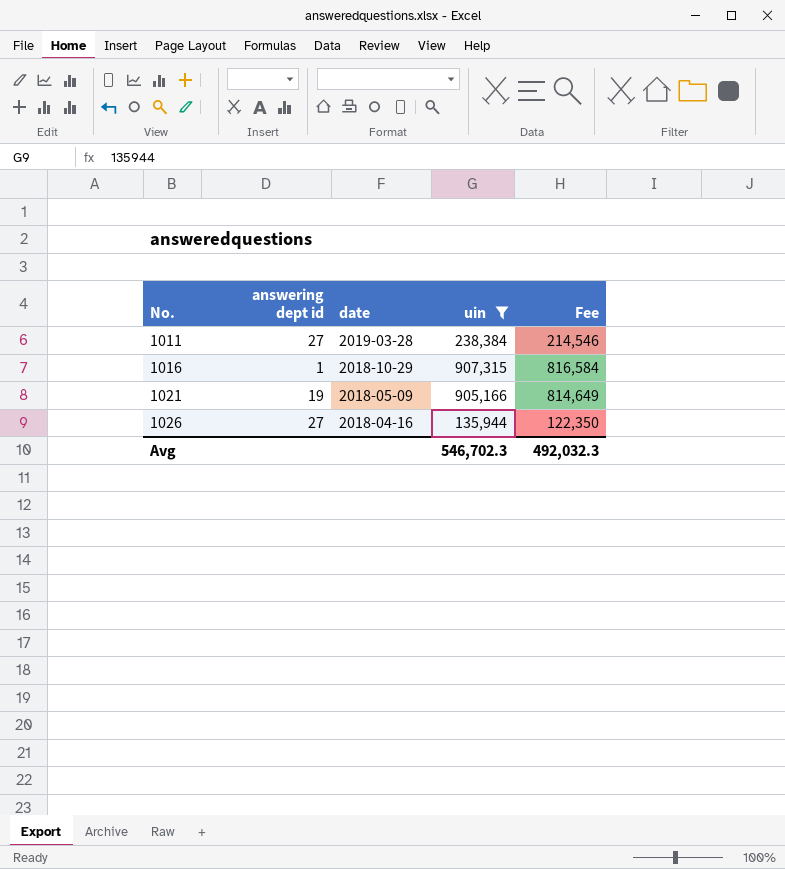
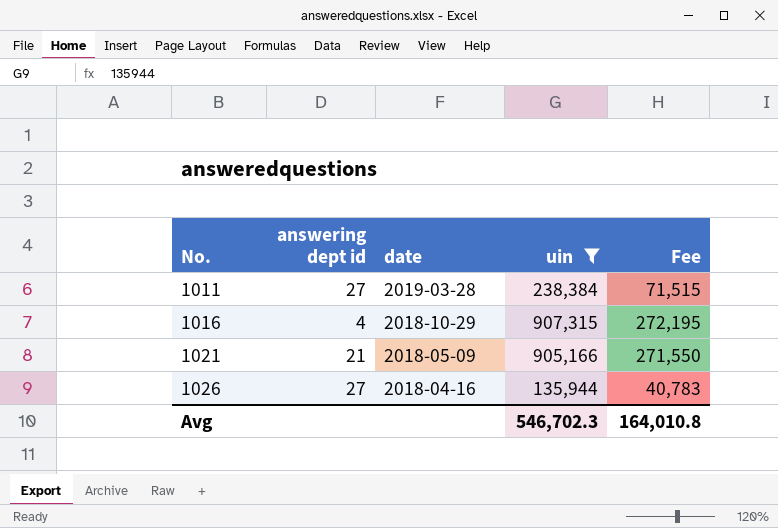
column Fee | formula: [uin] * 0.9 -> [uin] * 0.3
1016 | answering dept id: 1 -> 4
1021 | answering dept id: 19 -> 21
Avg | Fee: 492,032.3 -> 164,010.8

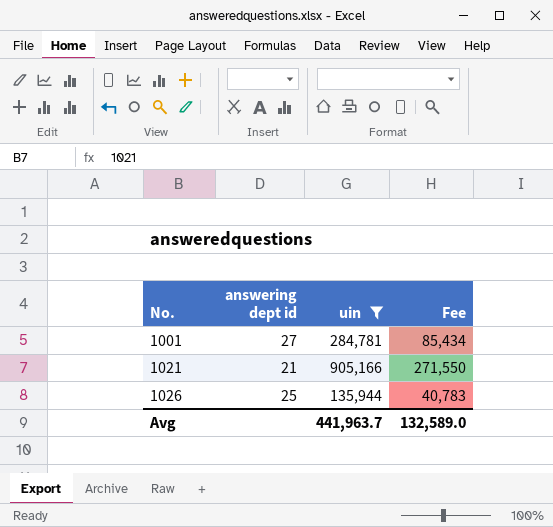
column date | position: 3 -> none
row 1011: 27 | 2019-03-28 | 238,384 | 71,515 -> none
row 1016: 4 | 2018-10-29 | 907,315 | 272,195 -> none
row 1001: none -> 27 | 284,781 | 85,434
1026 | answering dept id: 27 -> 25
Avg | uin: 546,702.3 -> 441,963.7
Avg | Fee: 164,010.8 -> 132,589.0

